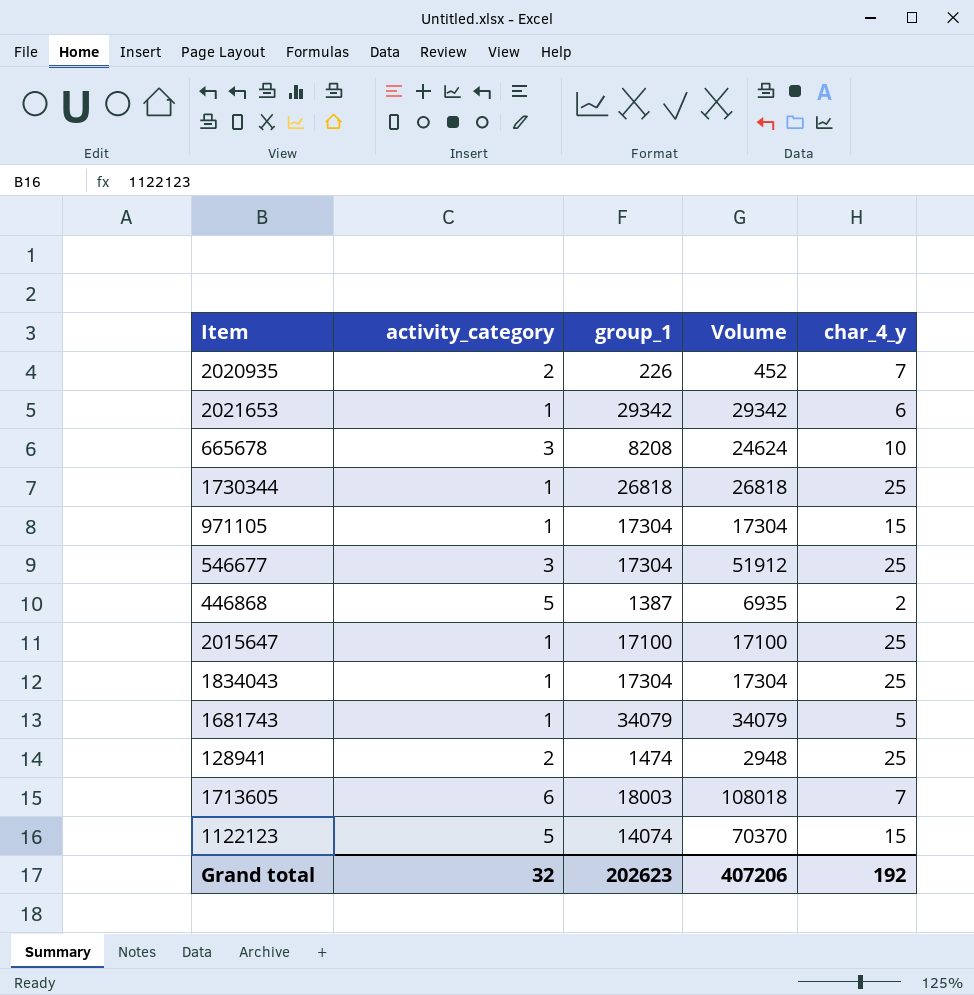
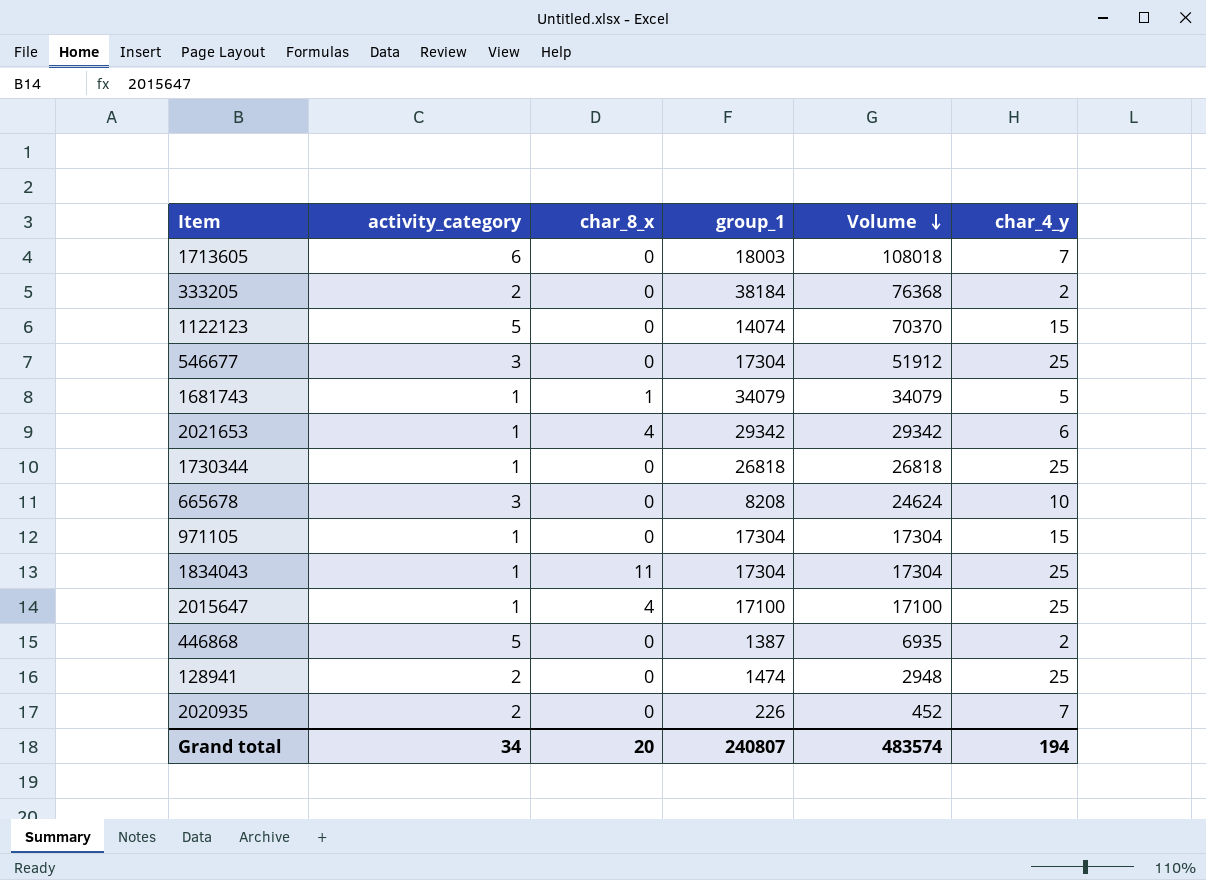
row order: none -> Volume descending
column char_8_x | position: none -> 3
row 333205: none -> 2 | 0 | 38184 | 76368 | 2
Grand total | activity_category: 32 -> 34
Grand total | group_1: 202623 -> 240807
Grand total | Volume: 407206 -> 483574
Grand total | char_4_y: 192 -> 194

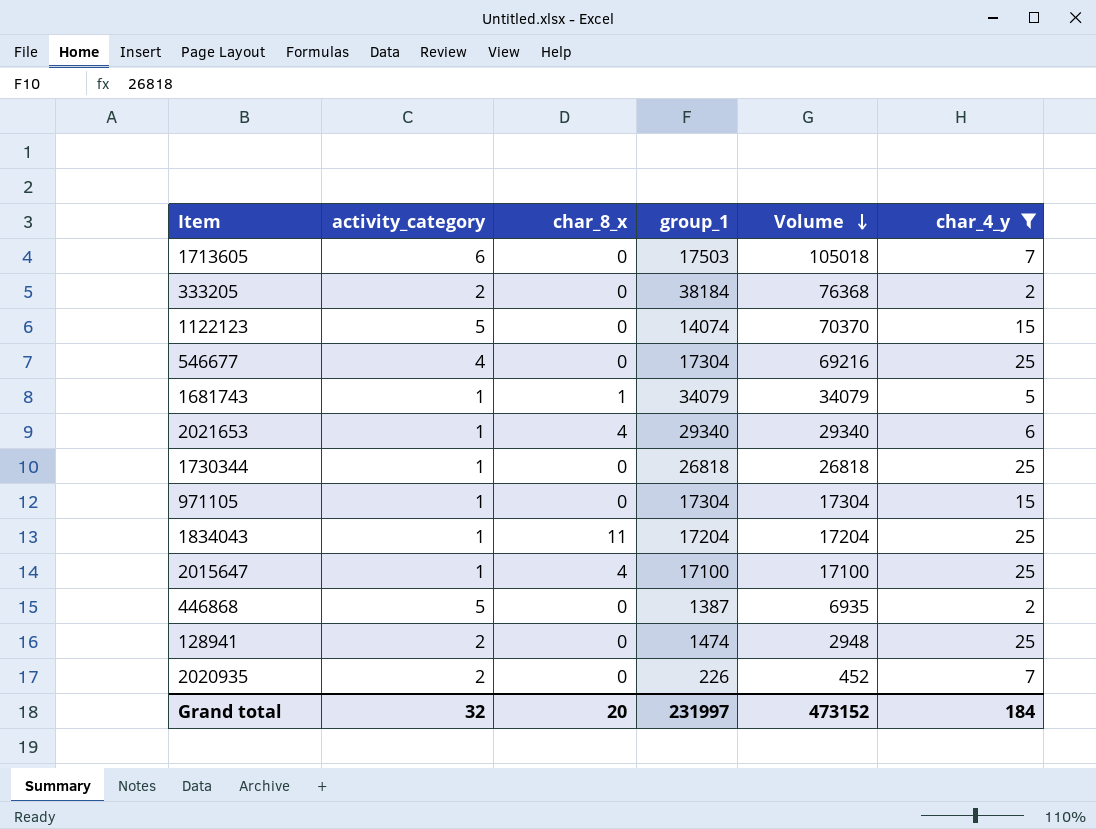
filter: none -> char_4_y != 10
1713605 | group_1: 18003 -> 17503
1713605 | Volume: 108018 -> 105018
546677 | activity_category: 3 -> 4
546677 | Volume: 51912 -> 69216
2021653 | group_1: 29342 -> 29340
2021653 | Volume: 29342 -> 29340
1834043 | group_1: 17304 -> 17204
1834043 | Volume: 17304 -> 17204
Grand total | activity_category: 34 -> 32
Grand total | group_1: 240807 -> 231997
Grand total | Volume: 483574 -> 473152
Grand total | char_4_y: 194 -> 184

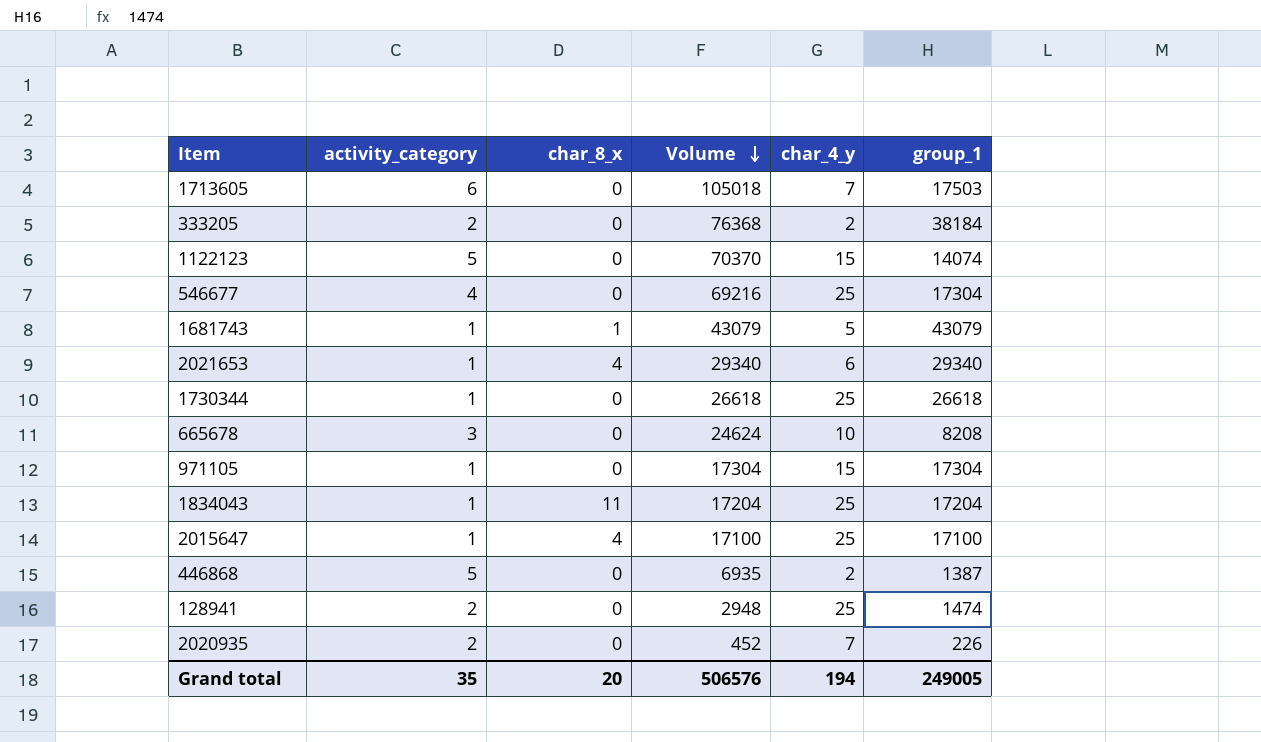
filter: char_4_y != 10 -> none
column group_1 | position: 4 -> 6
1681743 | Volume: 34079 -> 43079
1681743 | group_1: 34079 -> 43079
1730344 | Volume: 26818 -> 26618
1730344 | group_1: 26818 -> 26618
Grand total | activity_category: 32 -> 35
Grand total | Volume: 473152 -> 506576
Grand total | char_4_y: 184 -> 194
Grand total | group_1: 231997 -> 249005

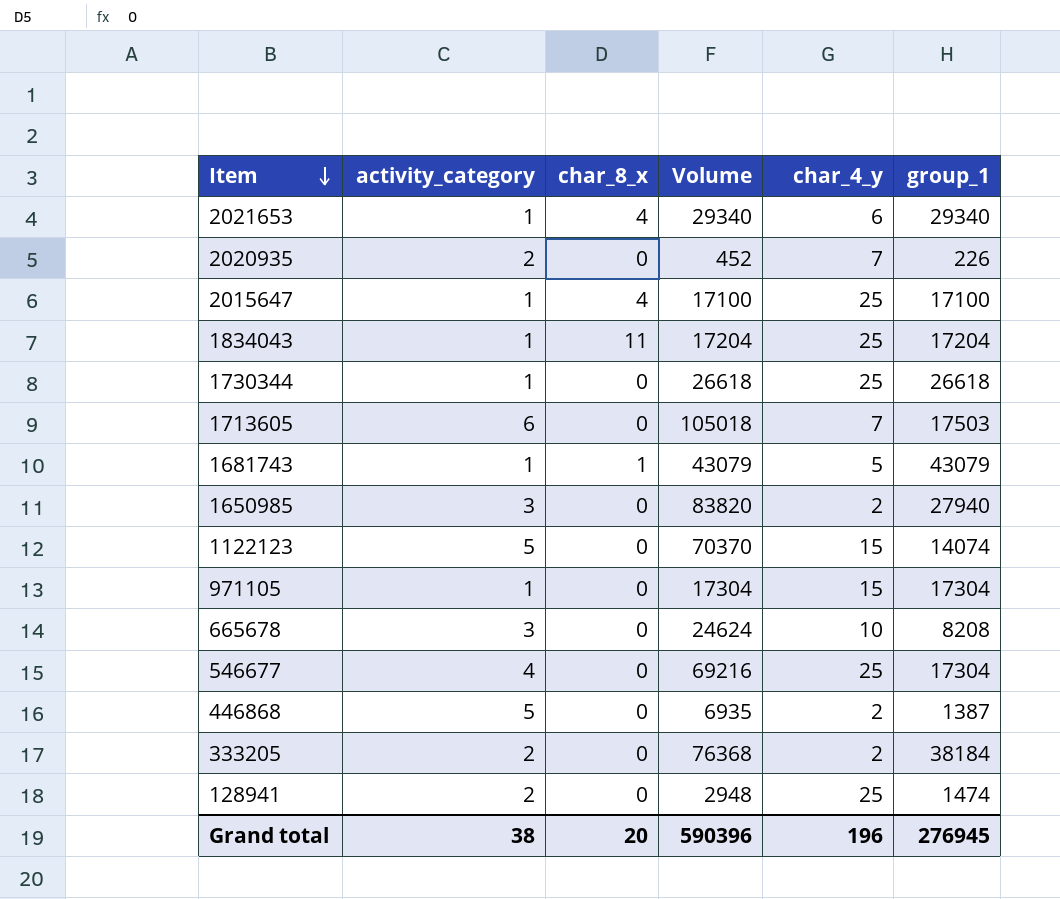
row order: Volume descending -> Item descending
row 1650985: none -> 3 | 0 | 83820 | 2 | 27940
Grand total | activity_category: 35 -> 38
Grand total | Volume: 506576 -> 590396
Grand total | char_4_y: 194 -> 196
Grand total | group_1: 249005 -> 276945

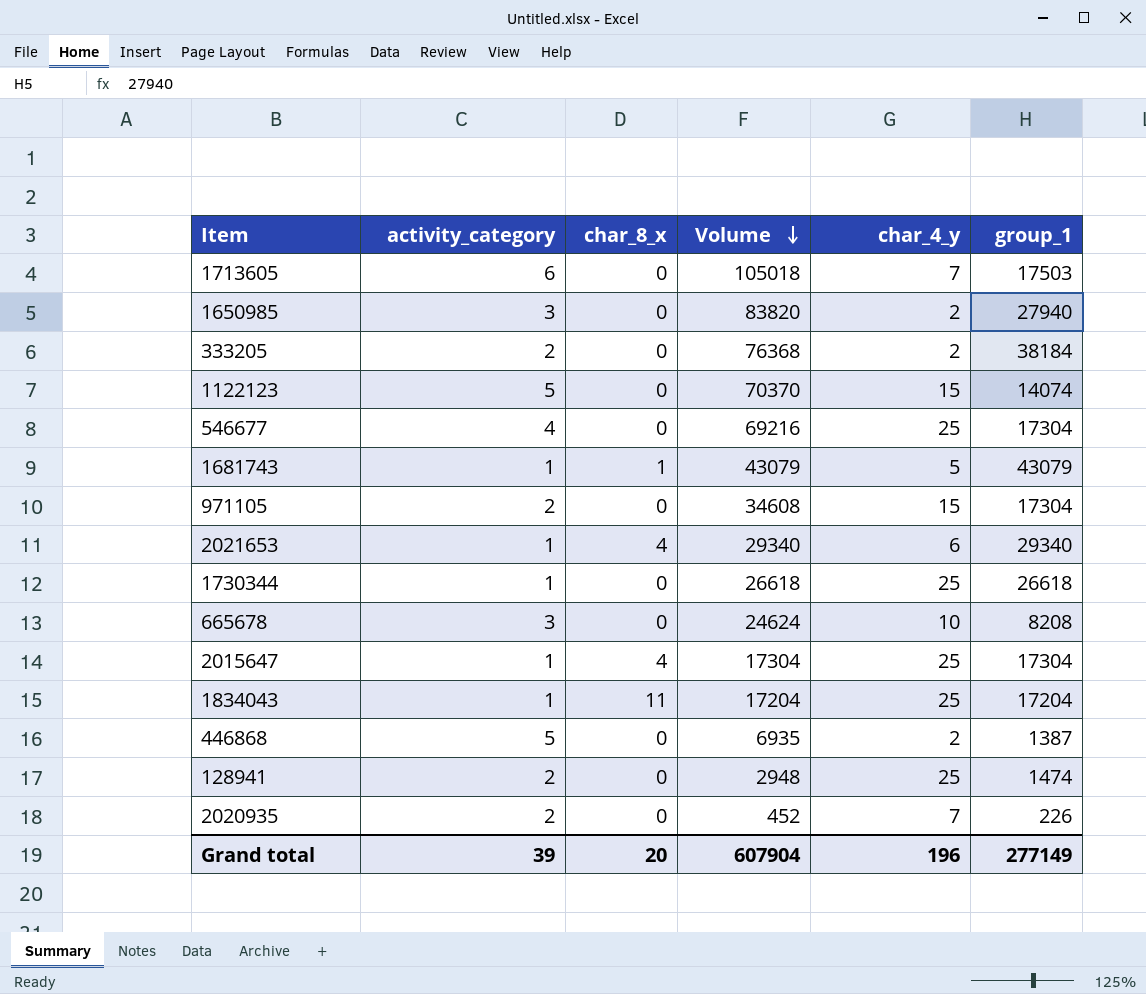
row order: Item descending -> Volume descending
971105 | activity_category: 1 -> 2
971105 | Volume: 17304 -> 34608
2015647 | Volume: 17100 -> 17304
2015647 | group_1: 17100 -> 17304
Grand total | activity_category: 38 -> 39
Grand total | Volume: 590396 -> 607904
Grand total | group_1: 276945 -> 277149

